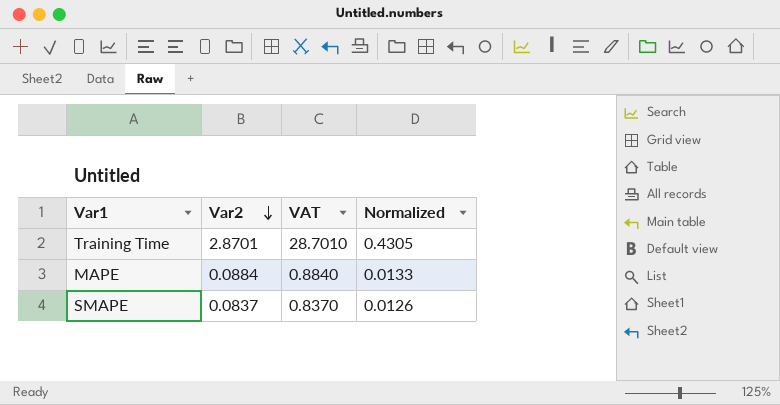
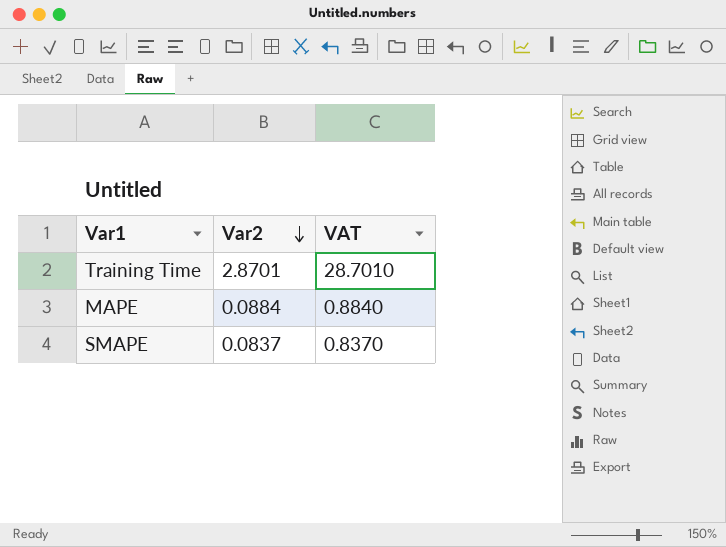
column Normalized | formula: [Var2] * 0.15 -> none

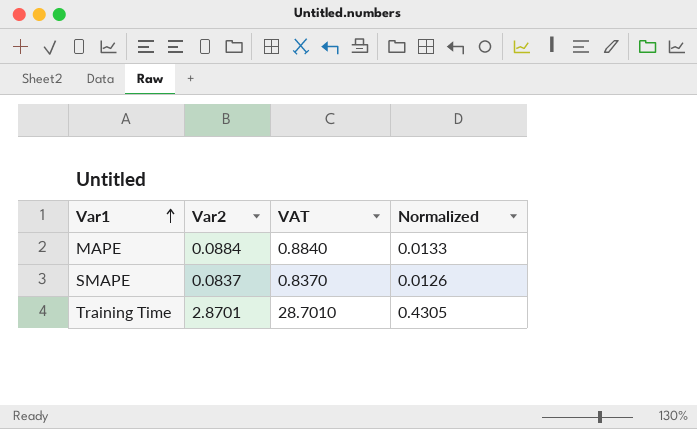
row order: Var2 descending -> Var1 ascending
column Normalized | formula: none -> [Var2] * 0.15

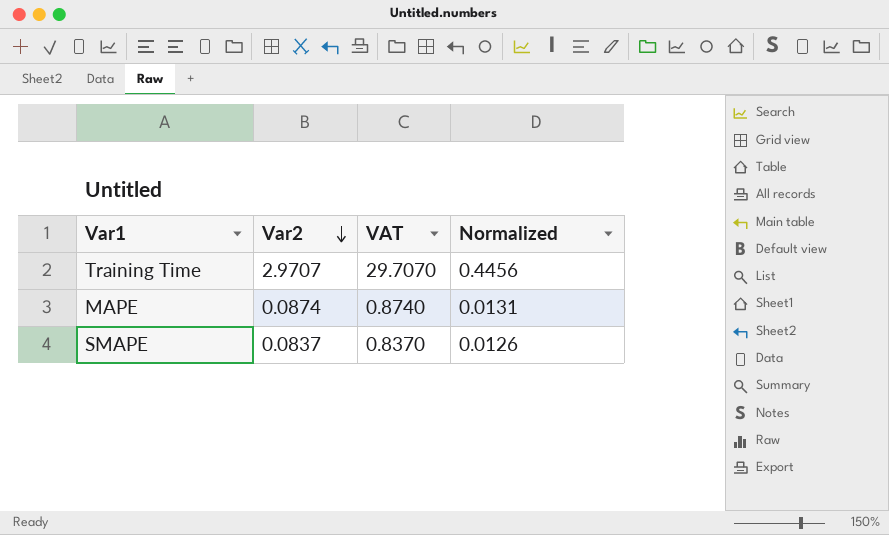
row order: Var1 ascending -> Var2 descending
Training Time | Var2: 2.8701 -> 2.9707
Training Time | VAT: 28.7010 -> 29.7070
Training Time | Normalized: 0.4305 -> 0.4456
MAPE | Var2: 0.0884 -> 0.0874
MAPE | VAT: 0.8840 -> 0.8740
MAPE | Normalized: 0.0133 -> 0.0131

